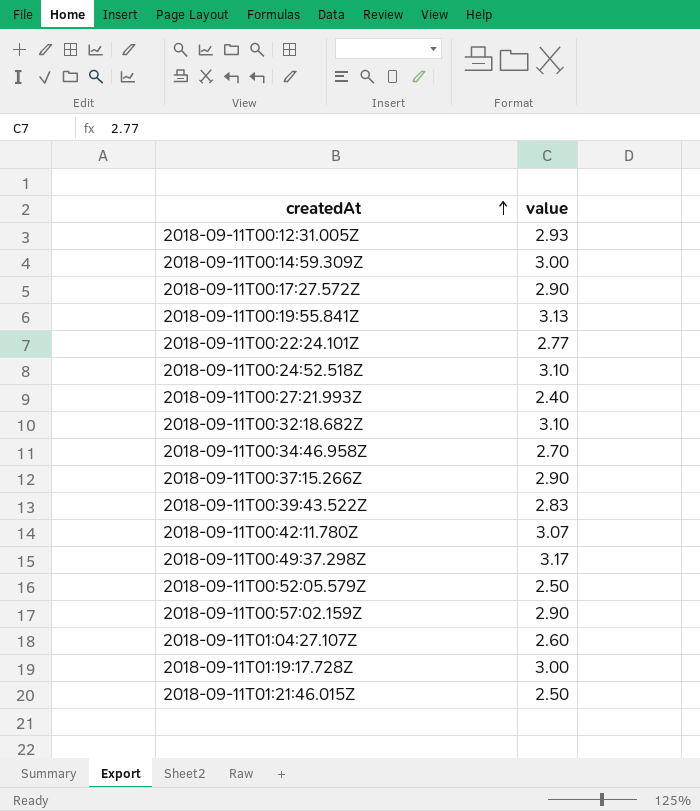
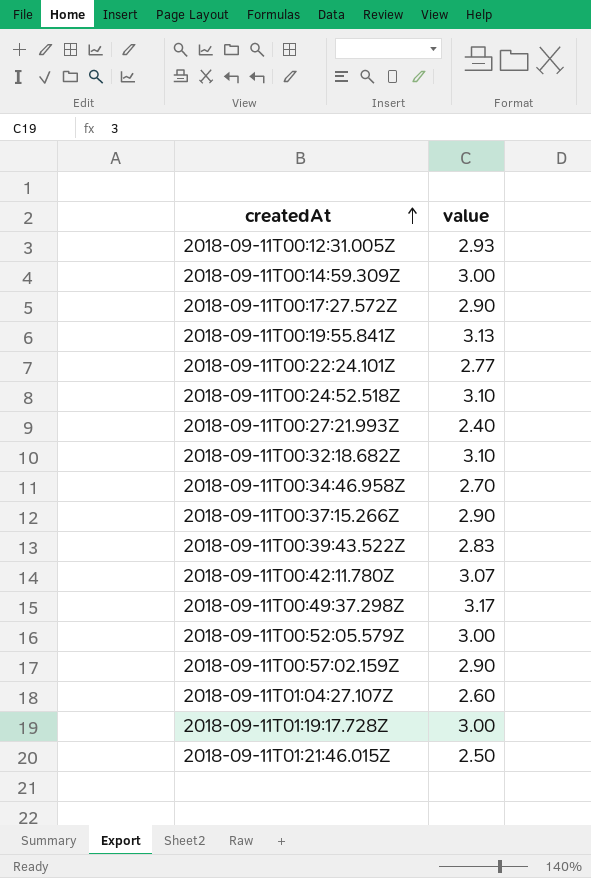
2018-09-11T00:52:05.579Z | value: 2.50 -> 3.00

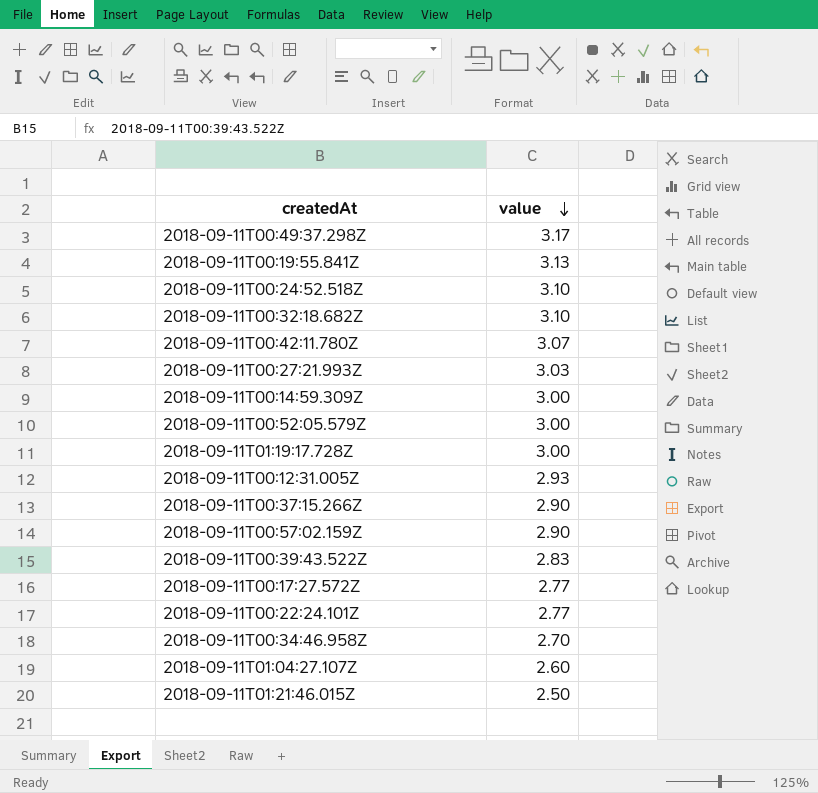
row order: createdAt ascending -> value descending
2018-09-11T00:27:21.993Z | value: 2.40 -> 3.03
2018-09-11T00:17:27.572Z | value: 2.90 -> 2.77

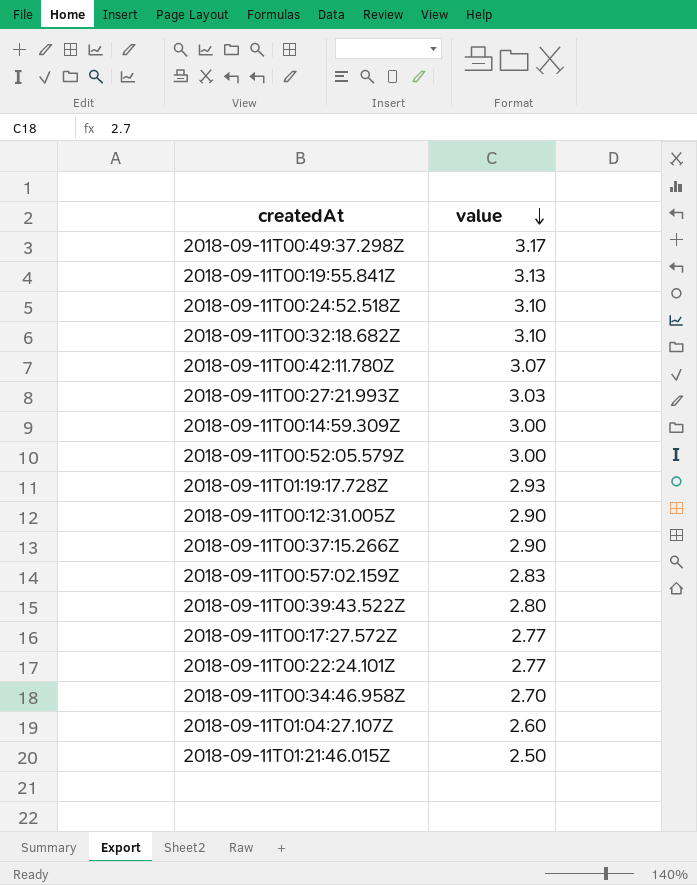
2018-09-11T01:19:17.728Z | value: 3.00 -> 2.93
2018-09-11T00:12:31.005Z | value: 2.93 -> 2.90
2018-09-11T00:57:02.159Z | value: 2.90 -> 2.83
2018-09-11T00:39:43.522Z | value: 2.83 -> 2.80

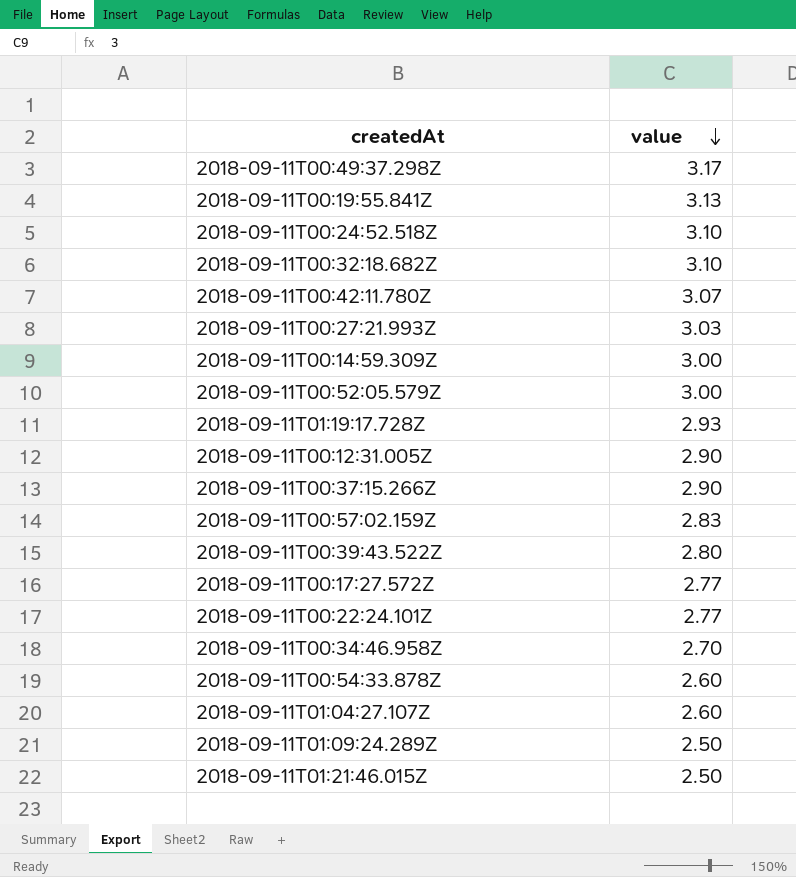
row 2018-09-11T00:54:33.878Z: none -> 2.60
row 2018-09-11T01:09:24.289Z: none -> 2.50

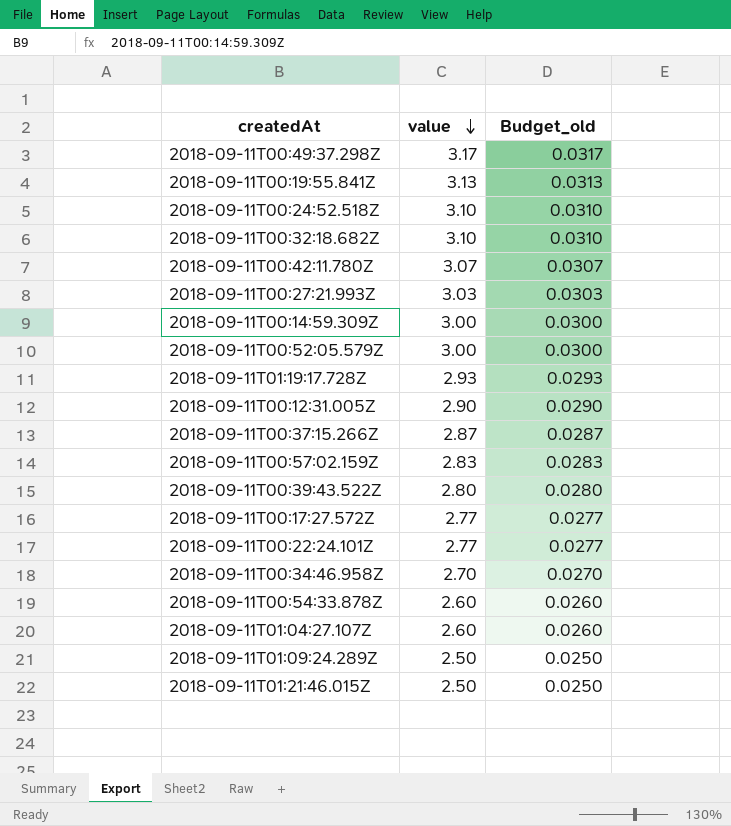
column Budget_old | formula: none -> [value] * 0.01
2018-09-11T00:37:15.266Z | value: 2.90 -> 2.87

